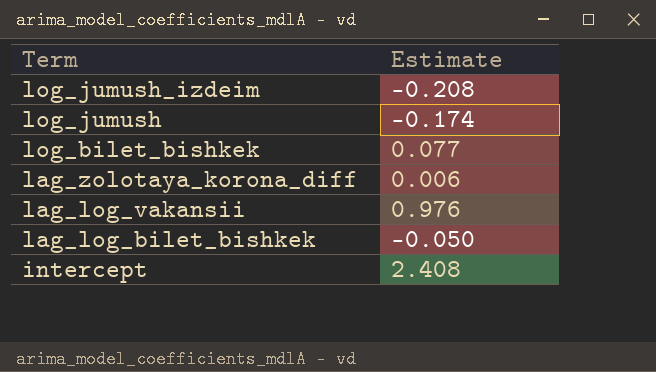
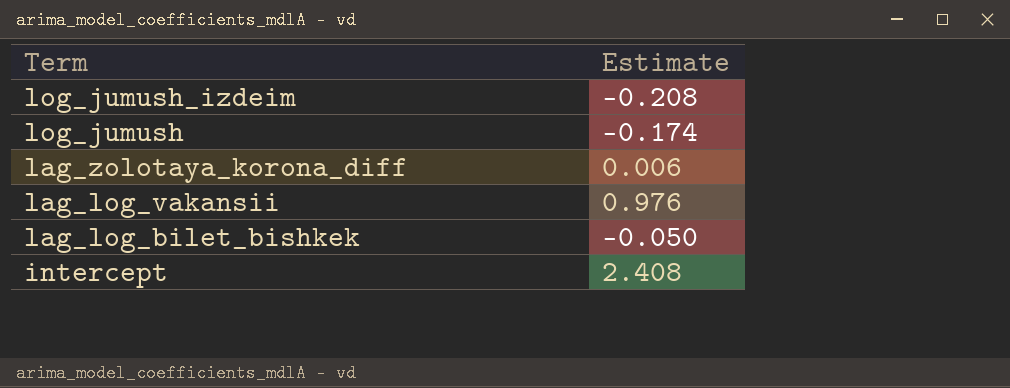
row log_bilet_bishkek: 0.077 -> none

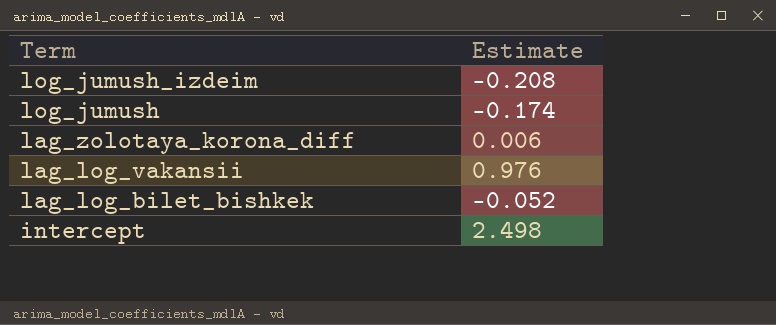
lag_log_bilet_bishkek | Estimate: -0.050 -> -0.052
intercept | Estimate: 2.408 -> 2.498

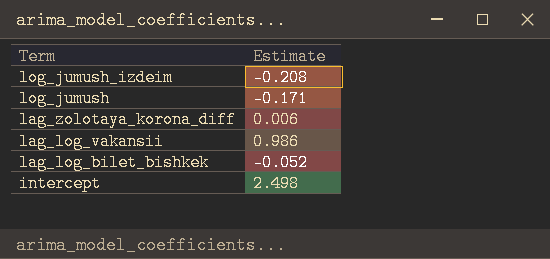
log_jumush | Estimate: -0.174 -> -0.171
lag_log_vakansii | Estimate: 0.976 -> 0.986

